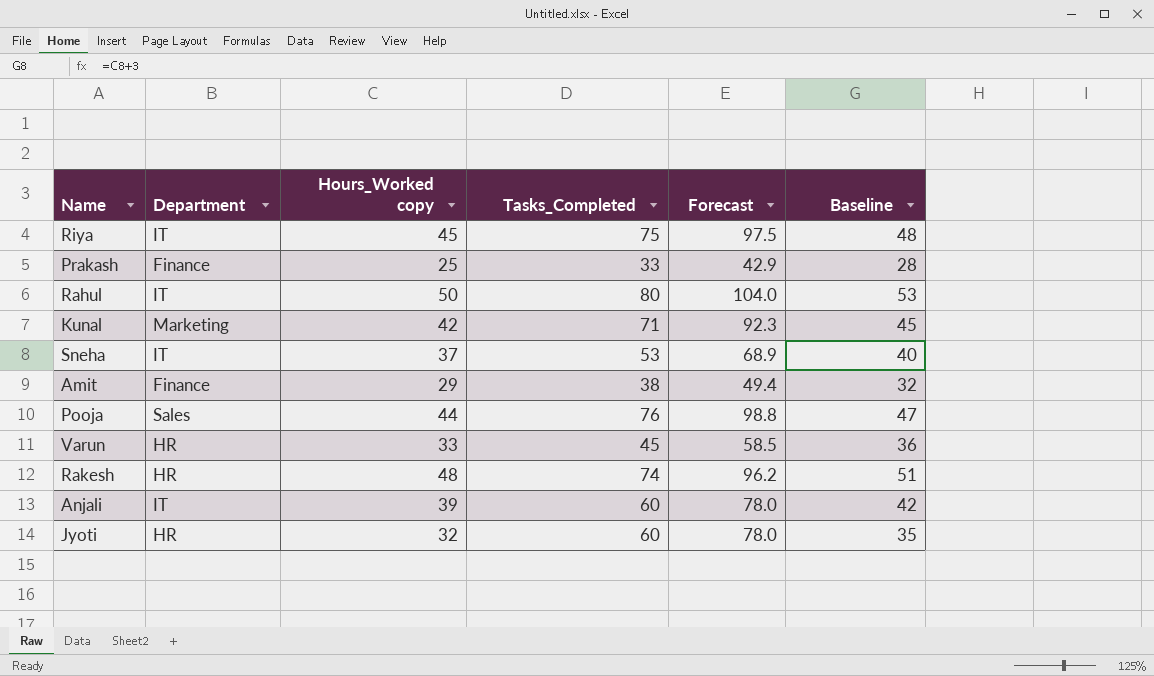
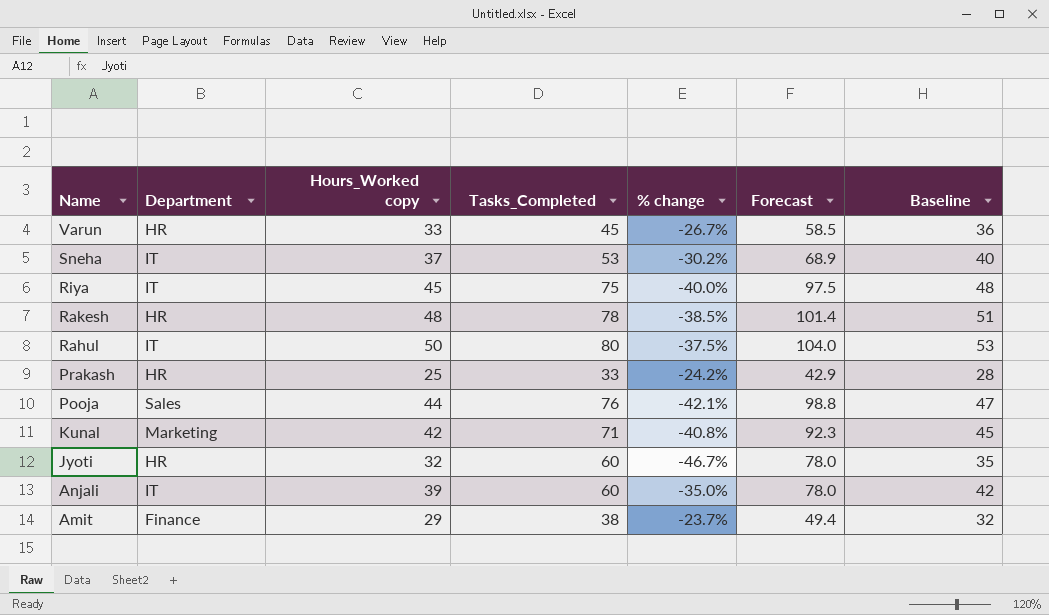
row order: none -> Name descending
column % change | formula: none -> ([Hours_Worked copy] - [Tasks_Completed]) / [Tasks_Completed]
Rakesh | Tasks_Completed: 74 -> 78
Rakesh | Forecast: 96.2 -> 101.4
Prakash | Department: Finance -> HR

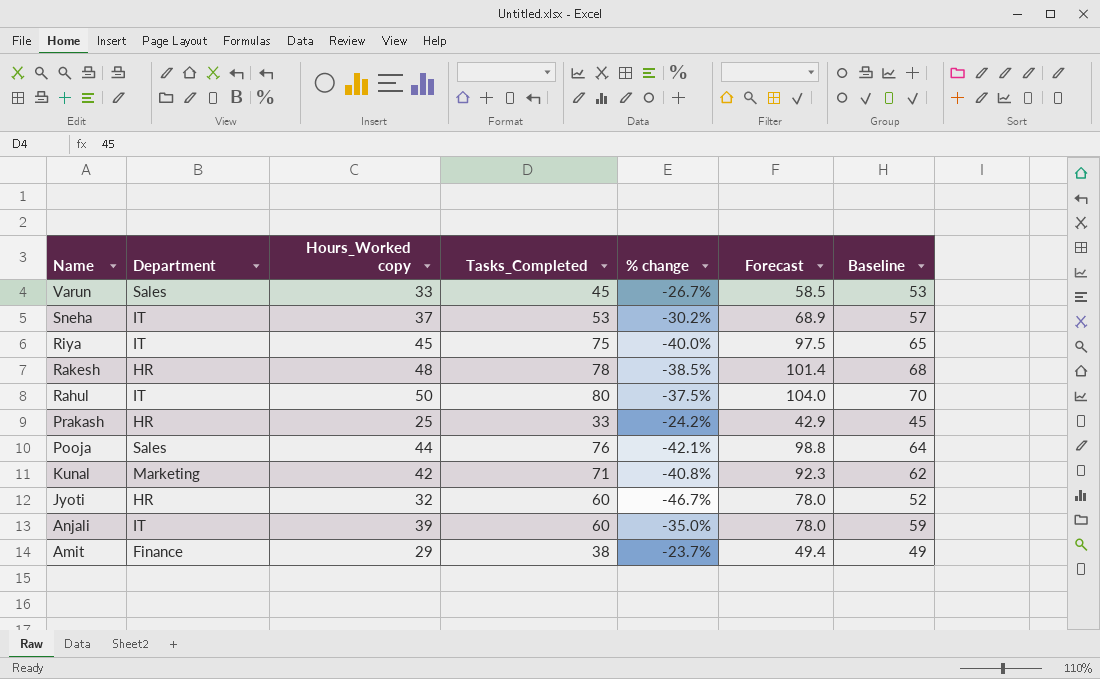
column Baseline | formula: [Hours_Worked copy] + 3 -> [Hours_Worked copy] + 20
Varun | Department: HR -> Sales

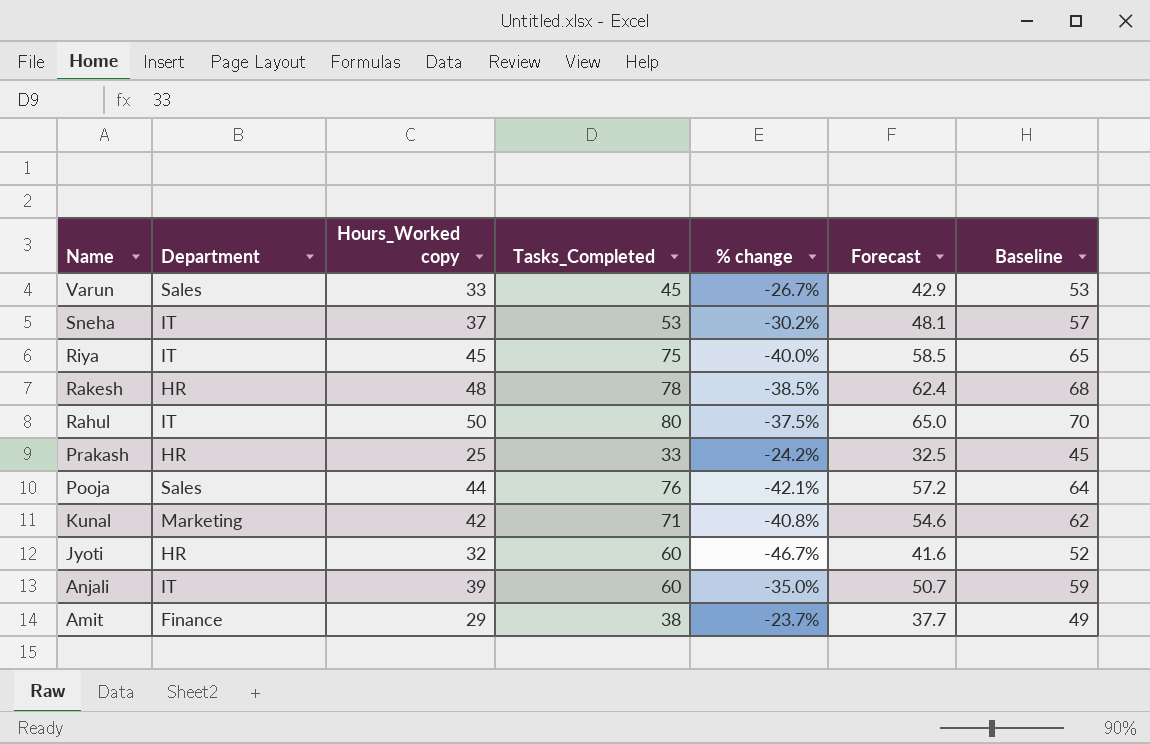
column Forecast | formula: [Tasks_Completed] * 1.3 -> [Hours_Worked copy] * 1.3

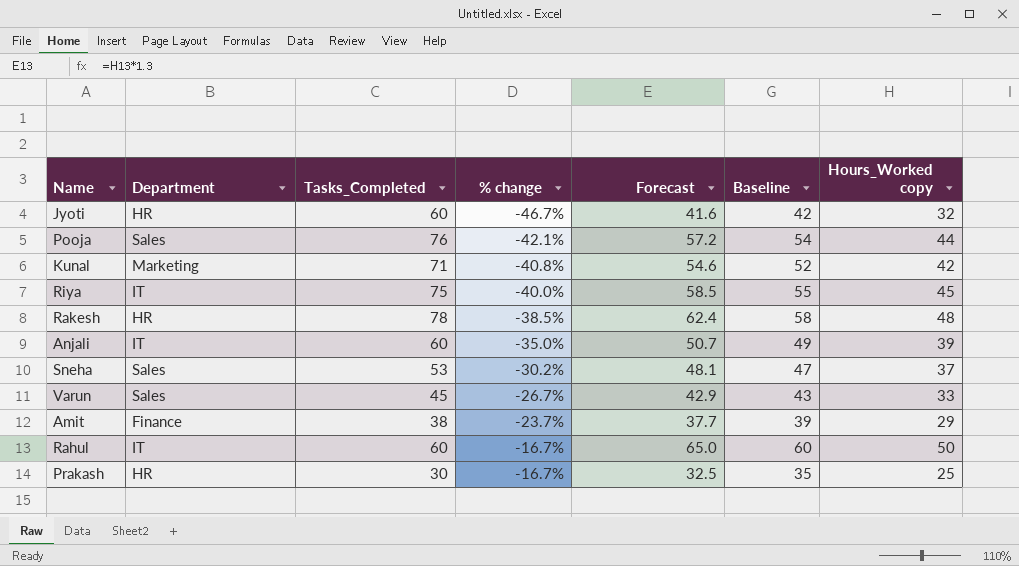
row order: Name descending -> % change ascending
column Baseline | formula: [Hours_Worked copy] + 20 -> [Hours_Worked copy] + 10
column Hours_Worked copy | position: 3 -> 7
Sneha | Department: IT -> Sales
Rahul | Tasks_Completed: 80 -> 60
Rahul | % change: -37.5% -> -16.7%
Prakash | Tasks_Completed: 33 -> 30
Prakash | % change: -24.2% -> -16.7%

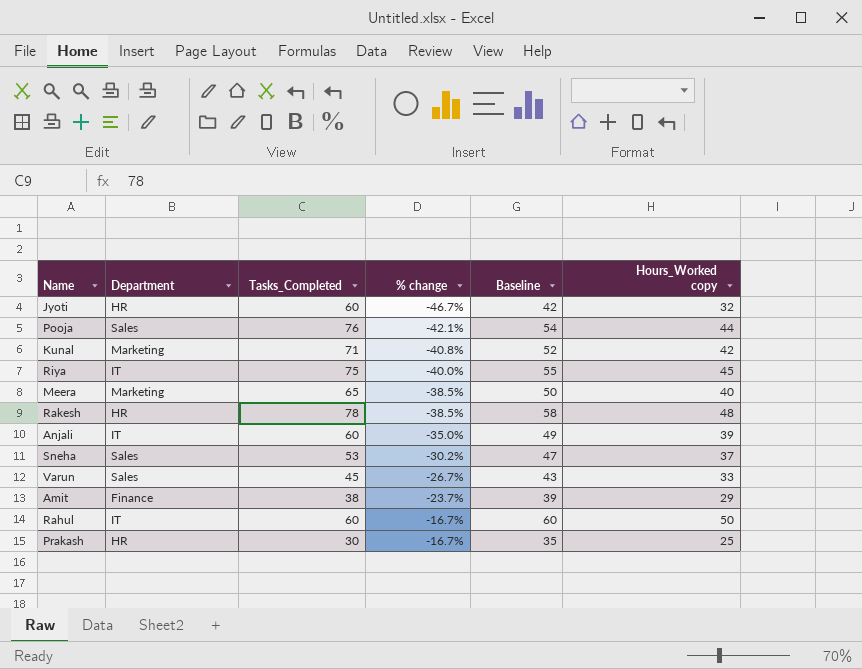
column Forecast | formula: [Hours_Worked copy] * 1.3 -> none
row Meera: none -> Marketing | 65 | -38.5% | 50 | 40

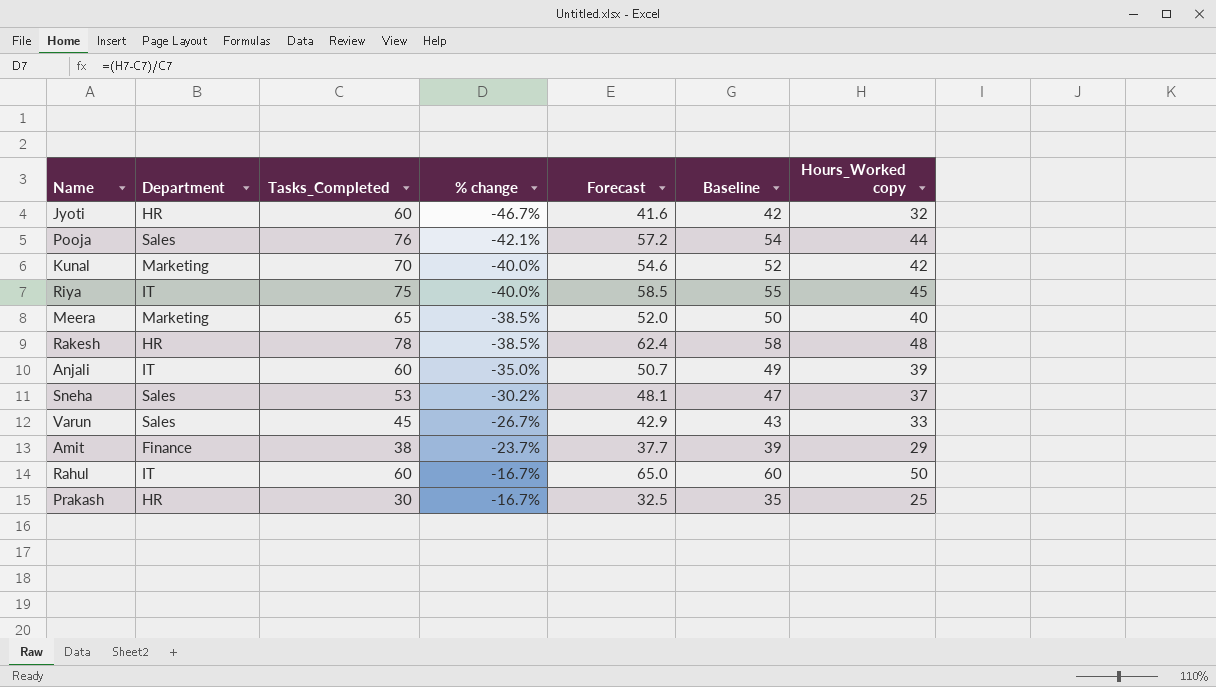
column Forecast | formula: none -> [Hours_Worked copy] * 1.3
Kunal | Tasks_Completed: 71 -> 70
Kunal | % change: -40.8% -> -40.0%

